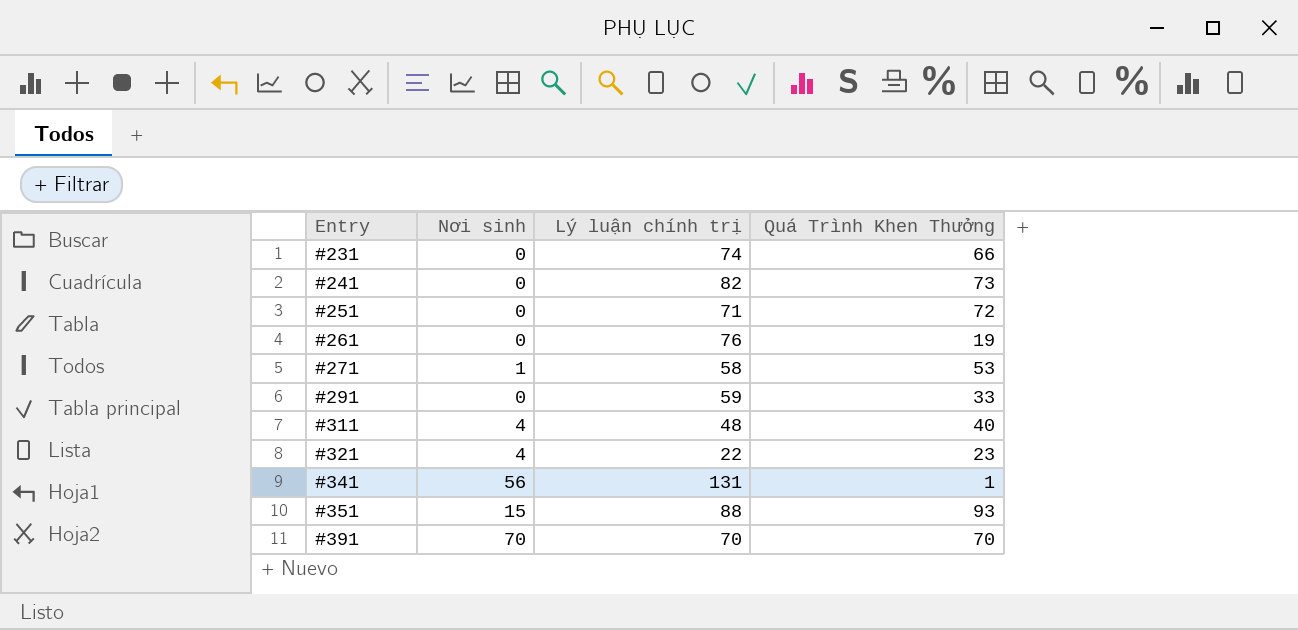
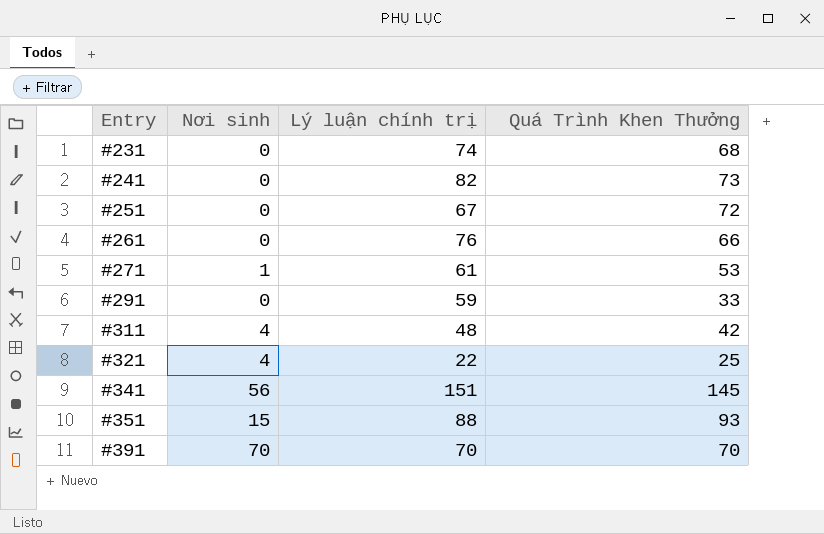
#231 | Quá Trình Khen Thưởng: 66 -> 68
#251 | Lý luận chính trị: 71 -> 67
#261 | Quá Trình Khen Thưởng: 19 -> 66
#271 | Lý luận chính trị: 58 -> 61
#311 | Quá Trình Khen Thưởng: 40 -> 42
#321 | Quá Trình Khen Thưởng: 23 -> 25
#341 | Lý luận chính trị: 131 -> 151
#341 | Quá Trình Khen Thưởng: 1 -> 145

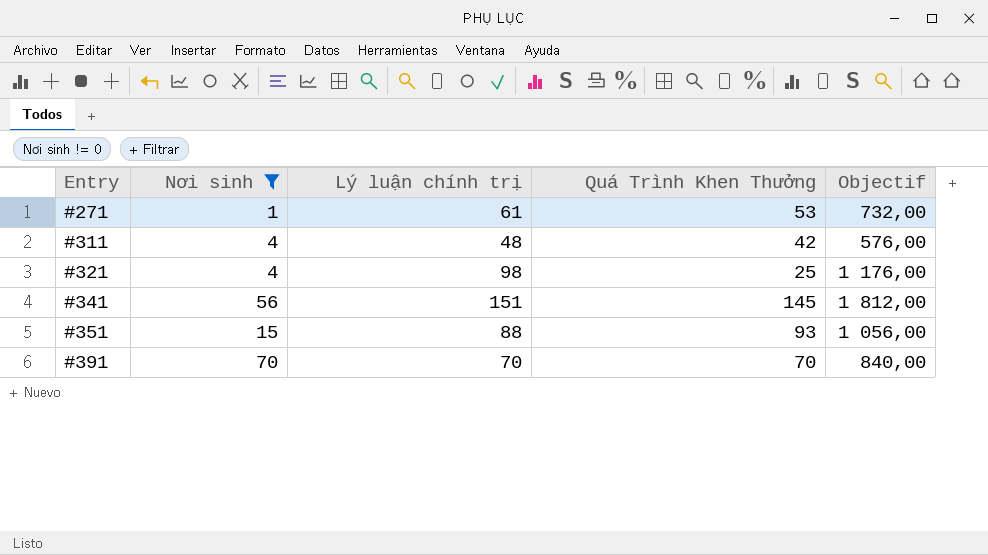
filter: none -> Nơi sinh != 0
column Objectif | formula: none -> [Lý luận chính trị] * 12
#321 | Lý luận chính trị: 22 -> 98

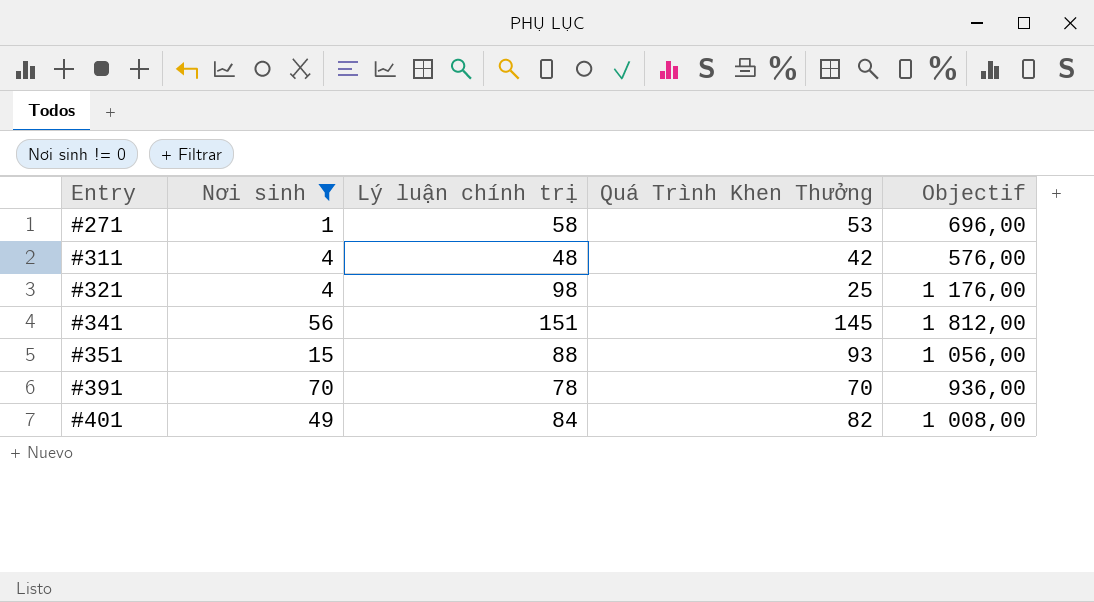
#271 | Lý luận chính trị: 61 -> 58
#271 | Objectif: 732,00 -> 696,00
#391 | Lý luận chính trị: 70 -> 78
#391 | Objectif: 840,00 -> 936,00
row #401: none -> 49 | 84 | 82 | 1 008,00

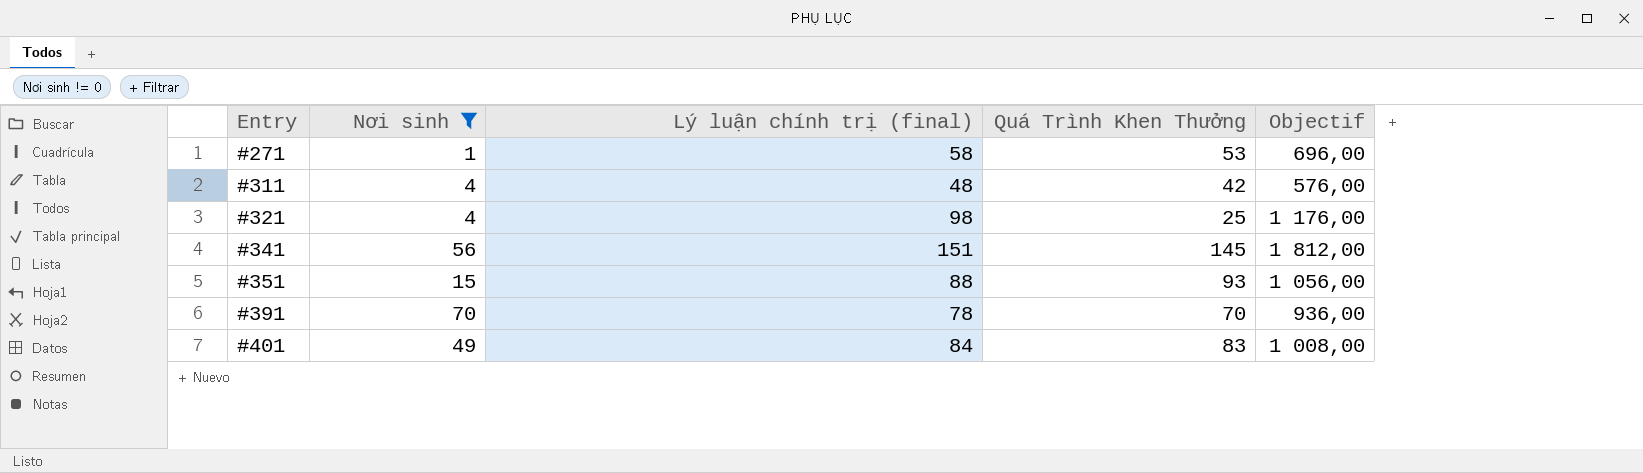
column name: Lý luận chính trị -> Lý luận chính trị (final)
#401 | Quá Trình Khen Thưởng: 82 -> 83

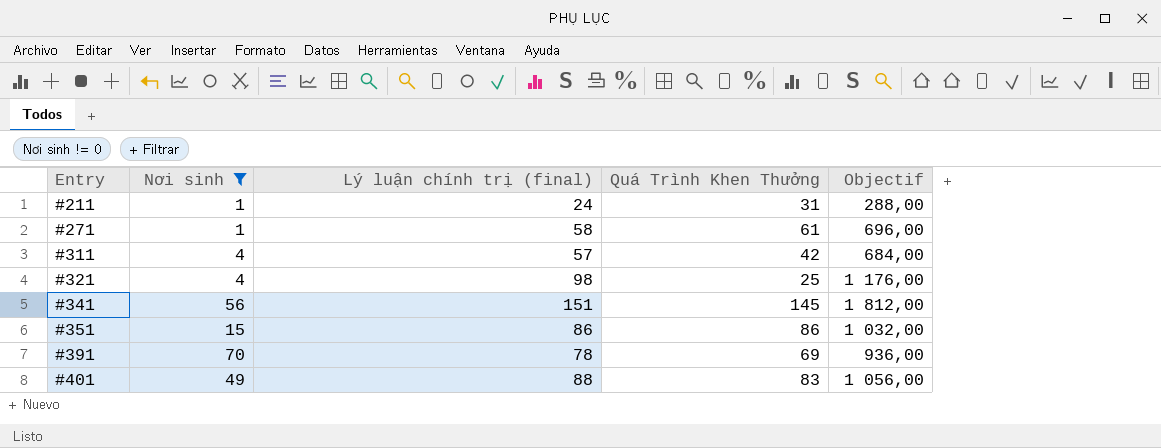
row #211: none -> 1 | 24 | 31 | 288,00
#271 | Quá Trình Khen Thưởng: 53 -> 61
#311 | Lý luận chính trị (final): 48 -> 57
#311 | Objectif: 576,00 -> 684,00
#351 | Lý luận chính trị (final): 88 -> 86
#351 | Quá Trình Khen Thưởng: 93 -> 86
#351 | Objectif: 1 056,00 -> 1 032,00
#391 | Quá Trình Khen Thưởng: 70 -> 69
#401 | Lý luận chính trị (final): 84 -> 88
#401 | Objectif: 1 008,00 -> 1 056,00

